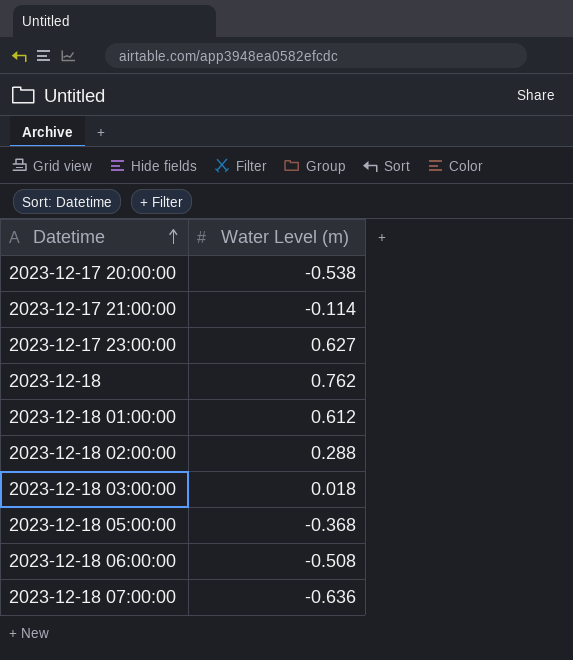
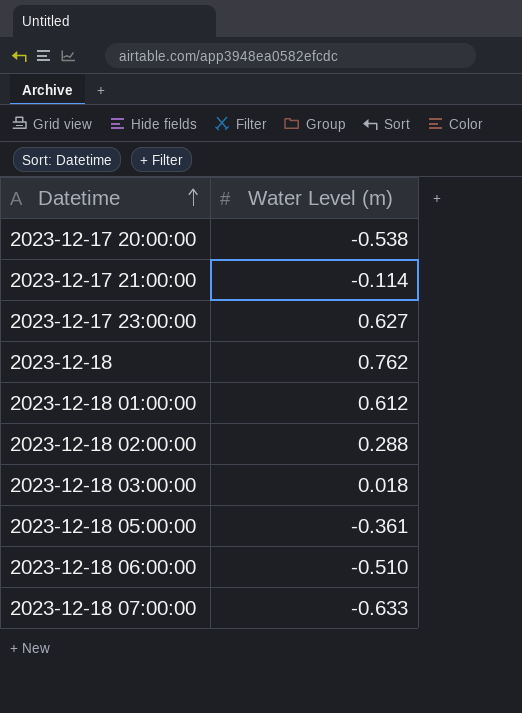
2023-12-18 05:00:00 | Water Level (m): -0.368 -> -0.361
2023-12-18 06:00:00 | Water Level (m): -0.508 -> -0.510
2023-12-18 07:00:00 | Water Level (m): -0.636 -> -0.633

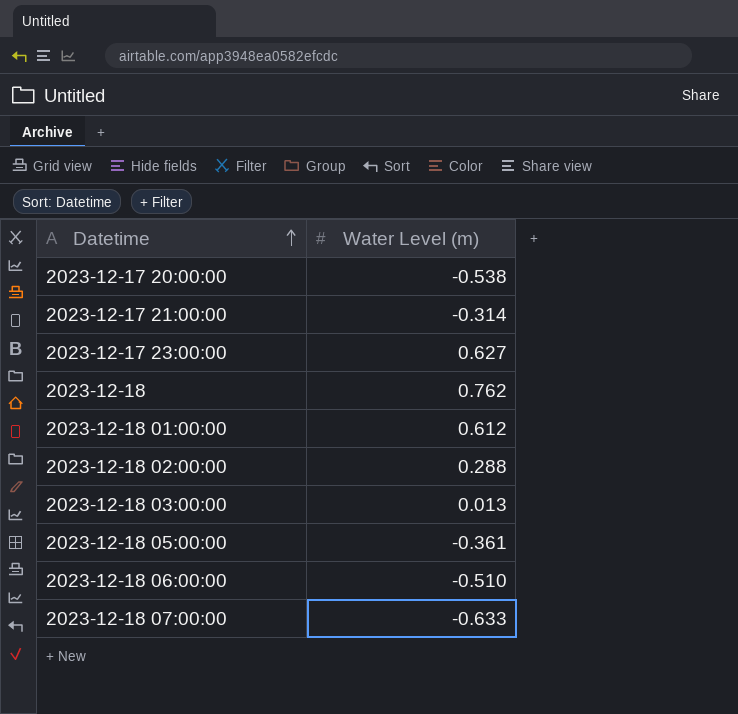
2023-12-17 21:00:00 | Water Level (m): -0.114 -> -0.314
2023-12-18 03:00:00 | Water Level (m): 0.018 -> 0.013

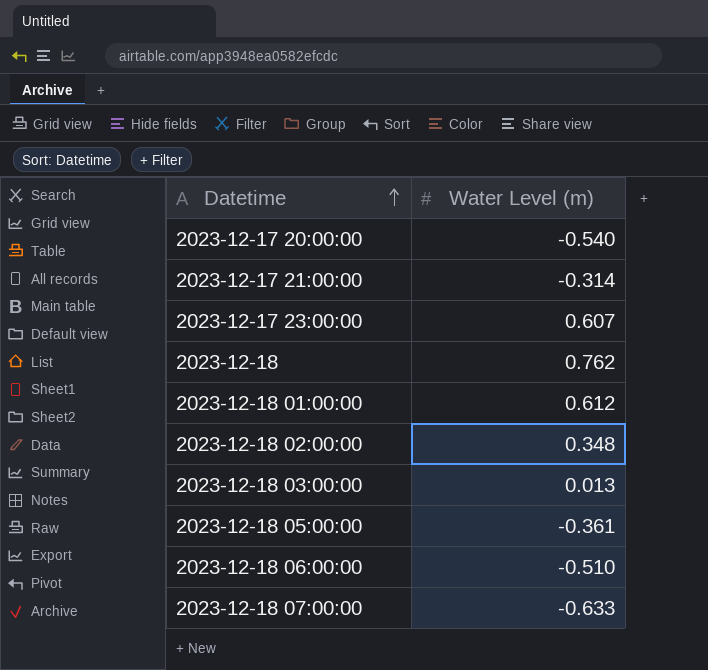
2023-12-17 20:00:00 | Water Level (m): -0.538 -> -0.540
2023-12-17 23:00:00 | Water Level (m): 0.627 -> 0.607
2023-12-18 02:00:00 | Water Level (m): 0.288 -> 0.348

